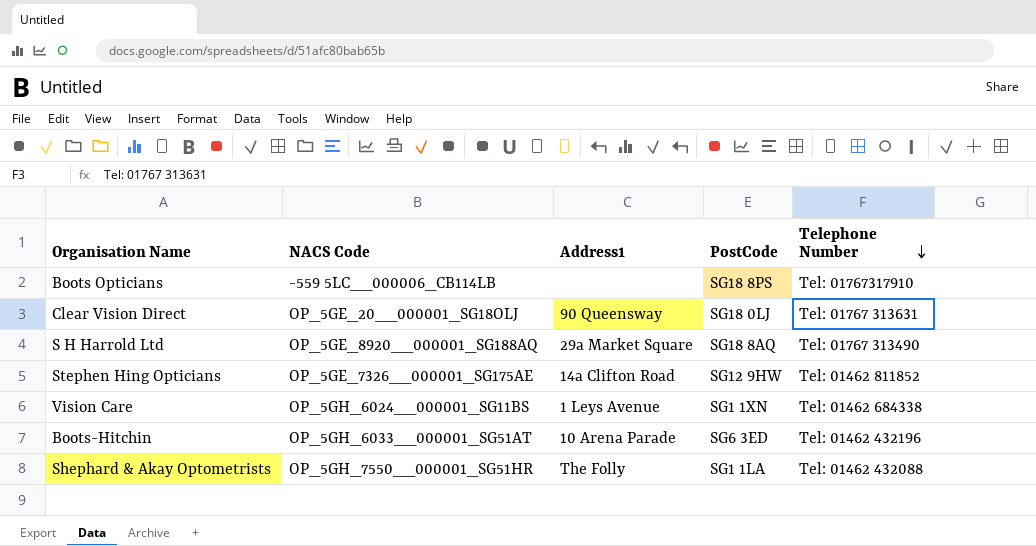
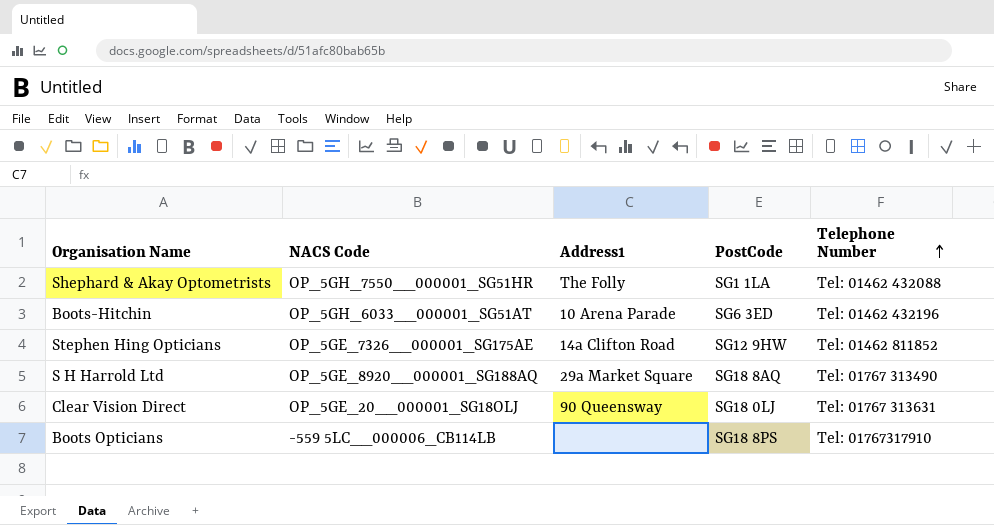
row order: Telephone Number descending -> Telephone Number ascending
row Vision Care: OP_5GH_6024__000001_SG11BS | 1 Leys Avenue | SG1 1XN | Tel: 01462 684338 -> none

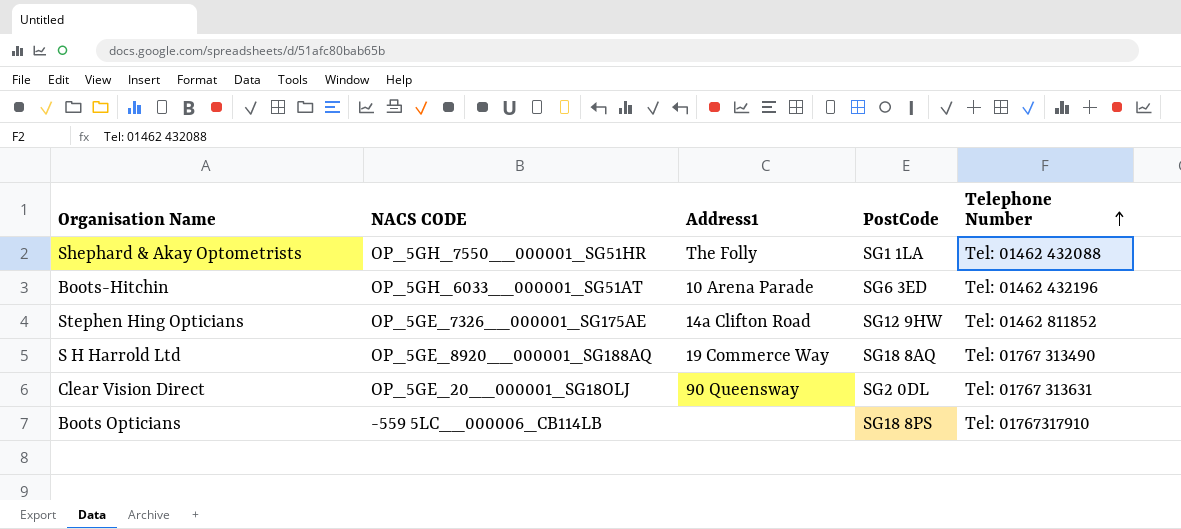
column name: NACS Code -> NACS CODE
S H Harrold Ltd | Address1: 29a Market Square -> 19 Commerce Way
Clear Vision Direct | PostCode: SG18 0LJ -> SG2 0DL

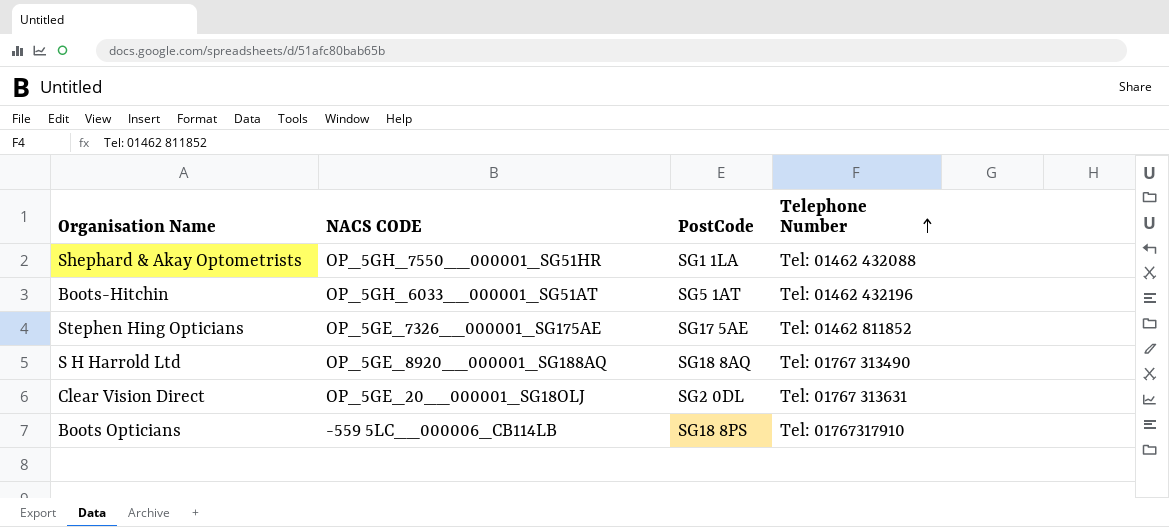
column Address1 | position: 3 -> none
Boots-Hitchin | PostCode: SG6 3ED -> SG5 1AT
Stephen Hing Opticians | PostCode: SG12 9HW -> SG17 5AE

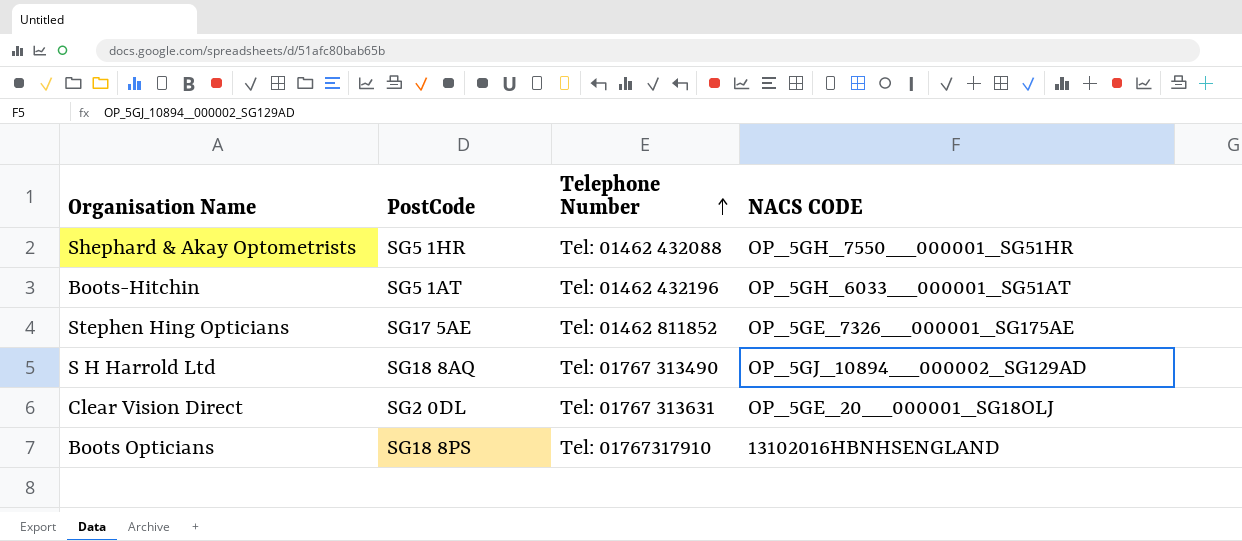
column NACS CODE | position: 2 -> 4
Shephard & Akay Optometrists | PostCode: SG1 1LA -> SG5 1HR
S H Harrold Ltd | NACS CODE: OP_5GE_8920__000001_SG188AQ -> OP_5GJ_10894__000002_SG129AD
Boots Opticians | NACS CODE: -559 5LC__000006_CB114LB -> 13102016HBNHSENGLAND

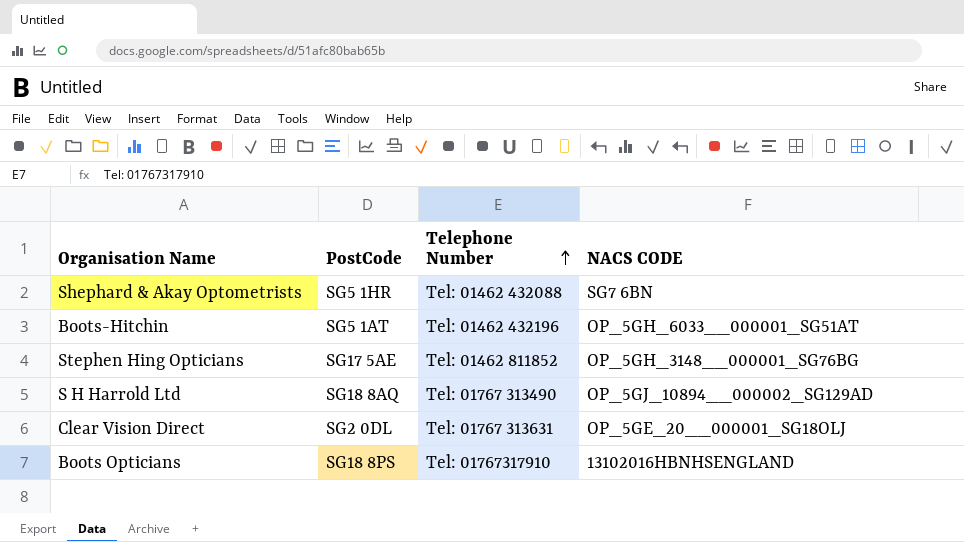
Shephard & Akay Optometrists | NACS CODE: OP_5GH_7550__000001_SG51HR -> SG7 6BN
Stephen Hing Opticians | NACS CODE: OP_5GE_7326__000001_SG175AE -> OP_5GH_3148__000001_SG76BG

